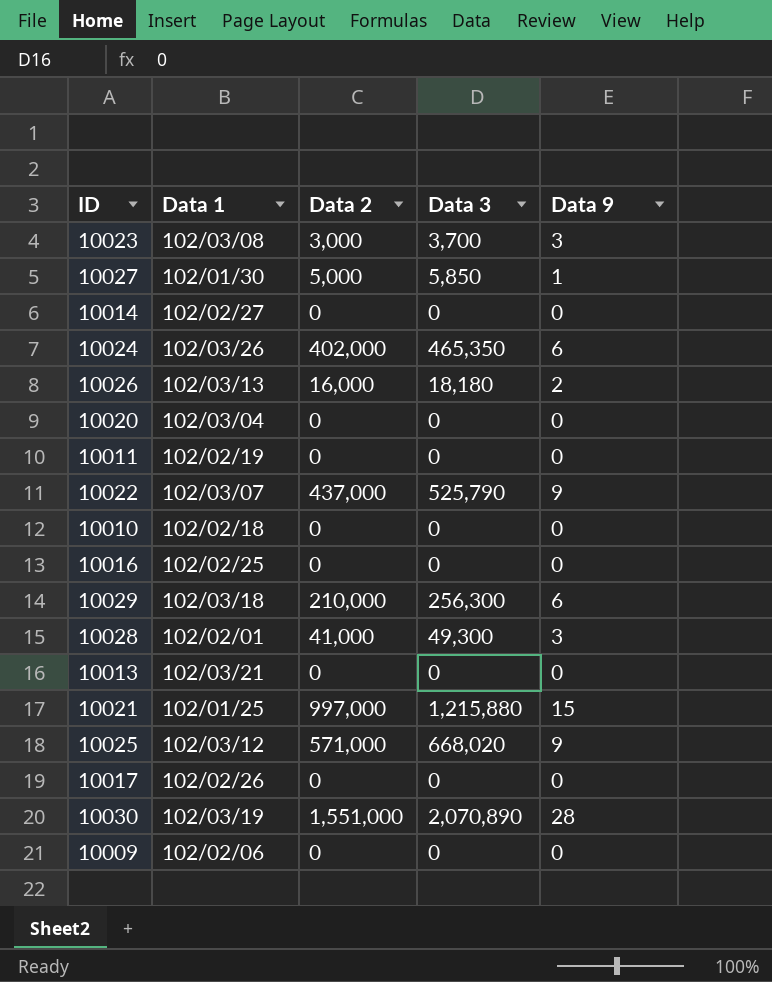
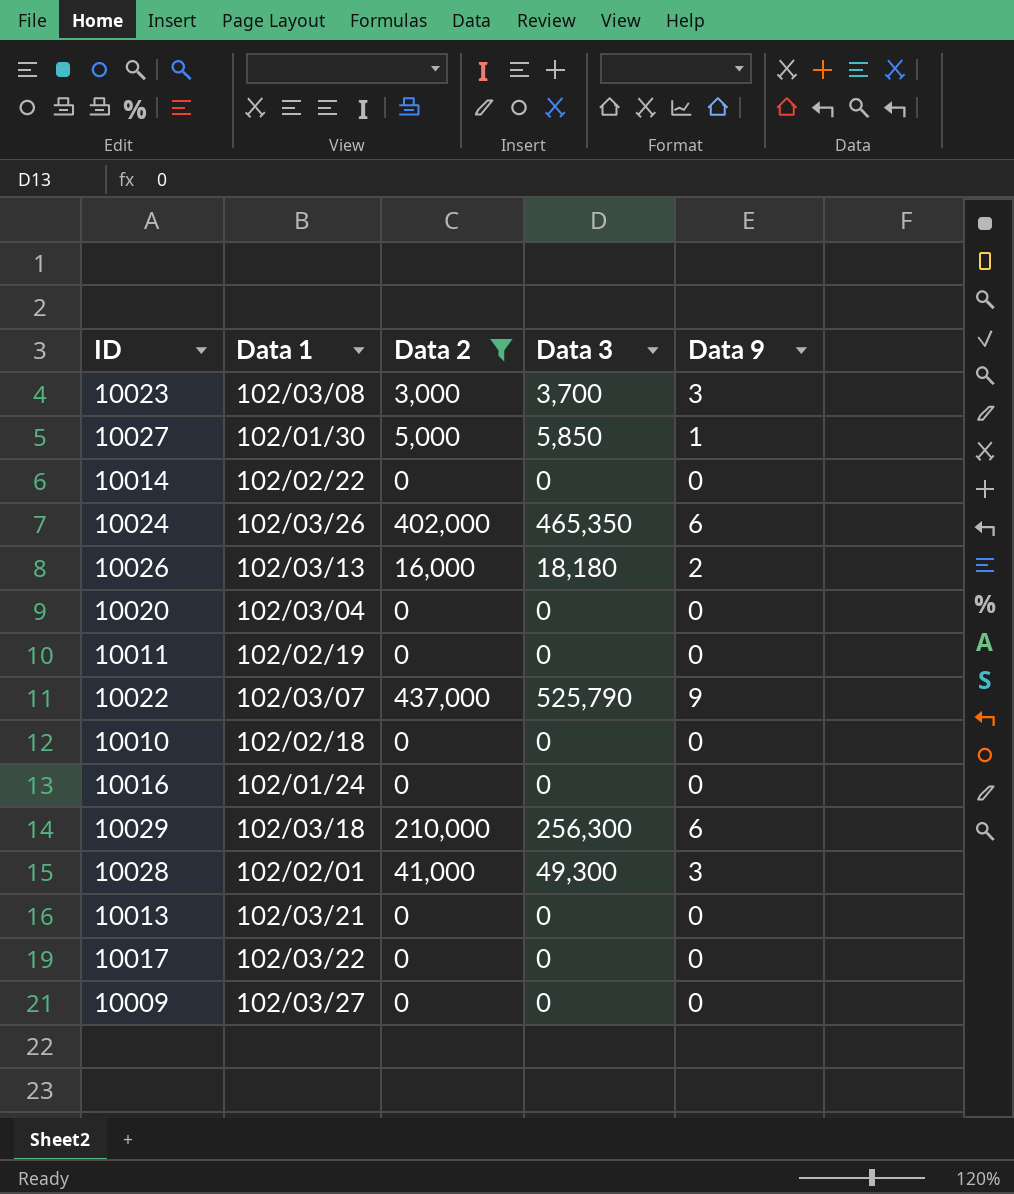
filter: none -> Data 2 <= 437,000
10014 | Data 1: 102/02/27 -> 102/02/22
10016 | Data 1: 102/02/25 -> 102/01/24
10017 | Data 1: 102/02/26 -> 102/03/22
10009 | Data 1: 102/02/06 -> 102/03/27

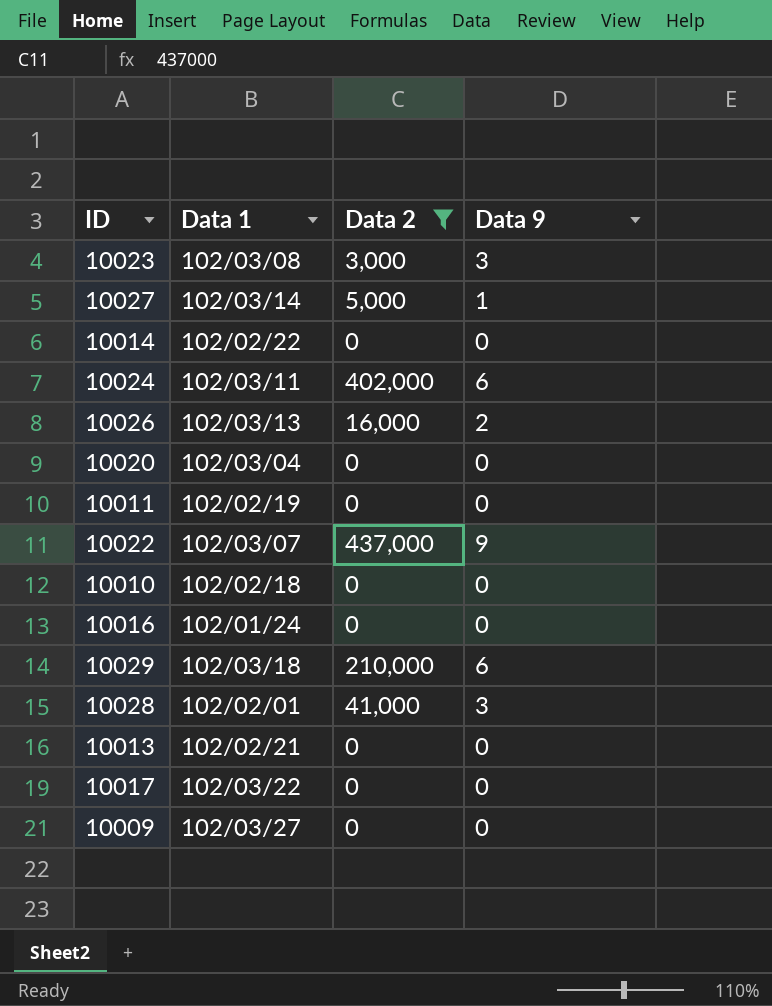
column Data 3 | position: 4 -> none
10027 | Data 1: 102/01/30 -> 102/03/14
10024 | Data 1: 102/03/26 -> 102/03/11
10013 | Data 1: 102/03/21 -> 102/02/21

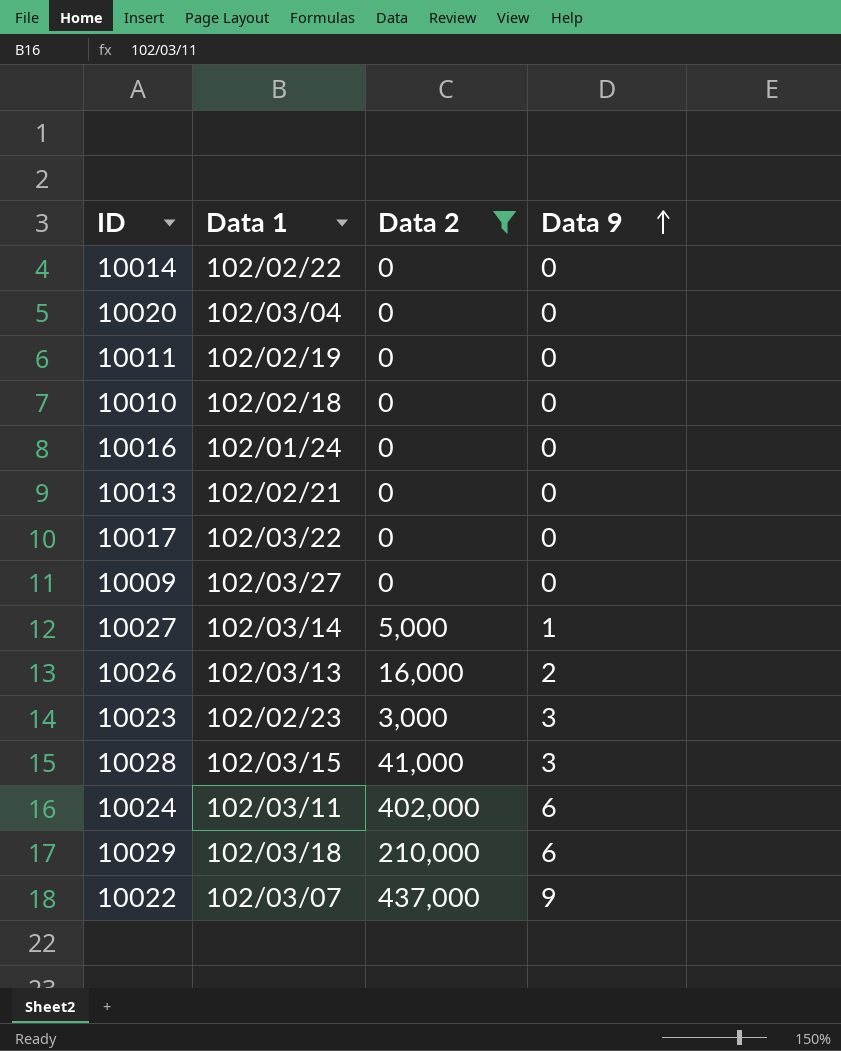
row order: none -> Data 9 ascending
10023 | Data 1: 102/03/08 -> 102/02/23
10028 | Data 1: 102/02/01 -> 102/03/15

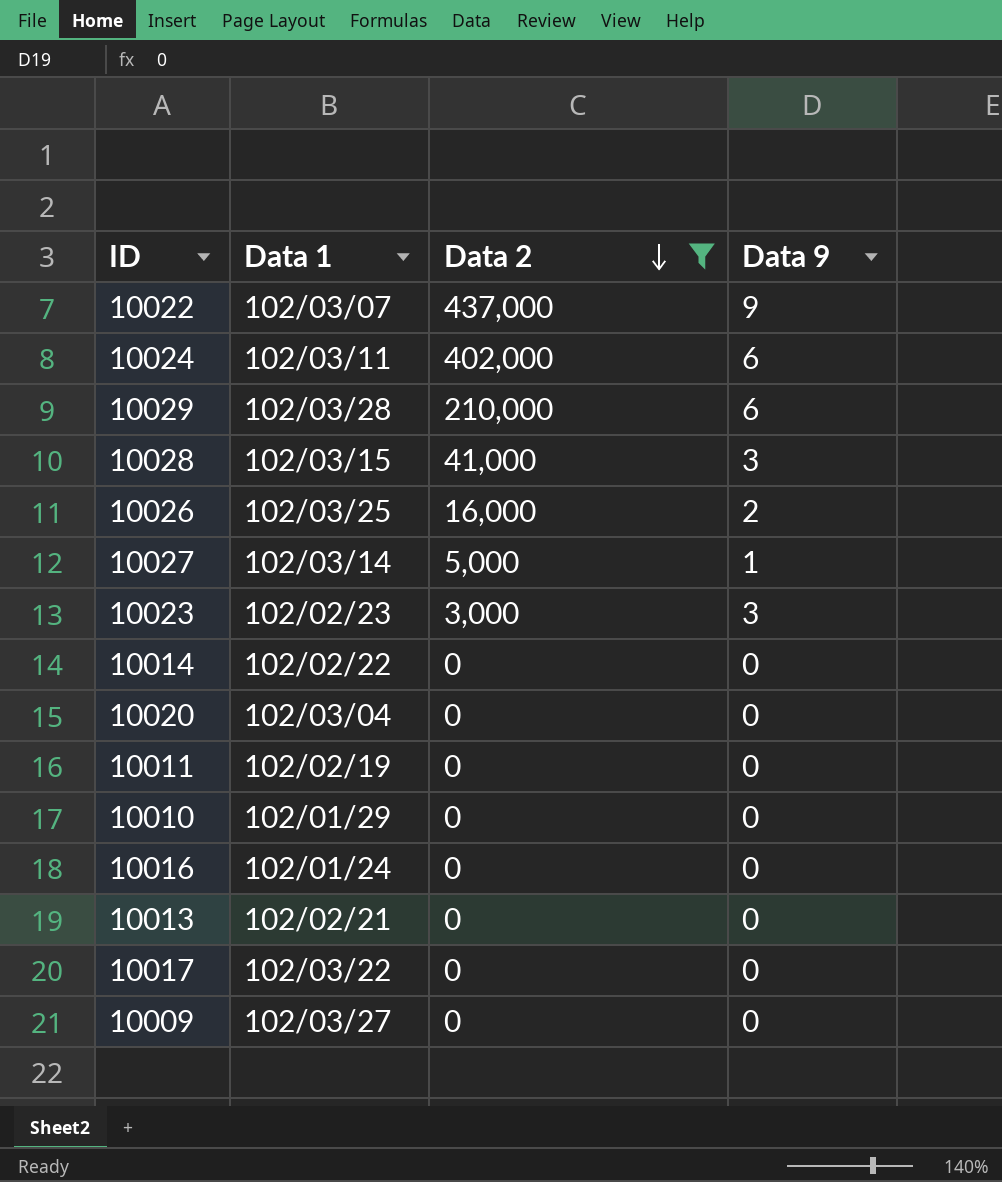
row order: Data 9 ascending -> Data 2 descending
10029 | Data 1: 102/03/18 -> 102/03/28
10026 | Data 1: 102/03/13 -> 102/03/25
10010 | Data 1: 102/02/18 -> 102/01/29

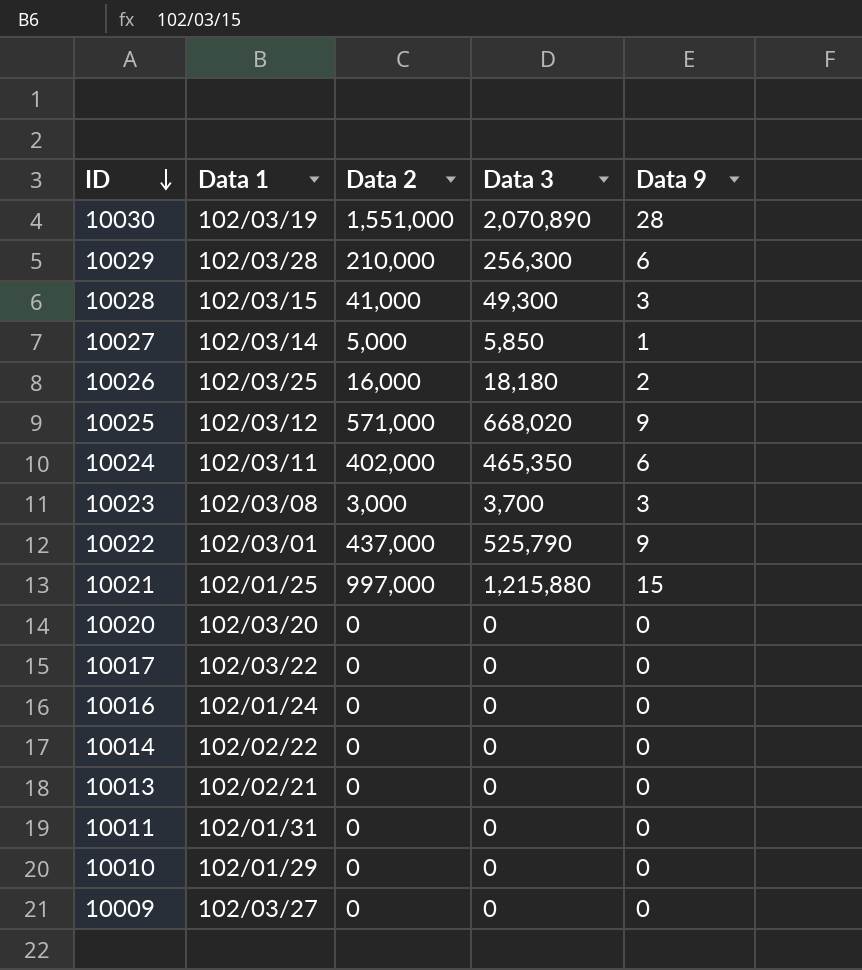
filter: Data 2 <= 437,000 -> none
row order: Data 2 descending -> ID descending
column Data 3 | position: none -> 4
10023 | Data 1: 102/02/23 -> 102/03/08
10022 | Data 1: 102/03/07 -> 102/03/01
10020 | Data 1: 102/03/04 -> 102/03/20
10011 | Data 1: 102/02/19 -> 102/01/31

